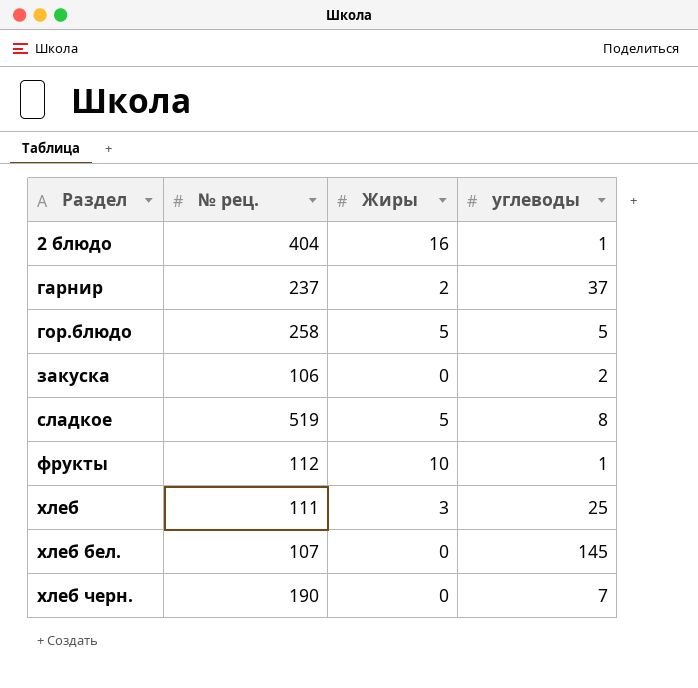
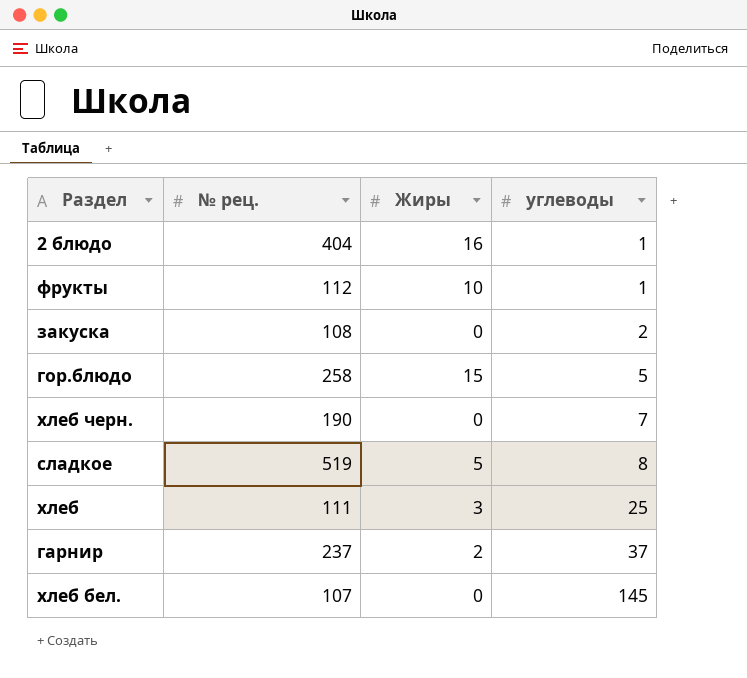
row order: Раздел ascending -> углеводы ascending
закуска | № рец.: 106 -> 108
гор.блюдо | Жиры: 5 -> 15

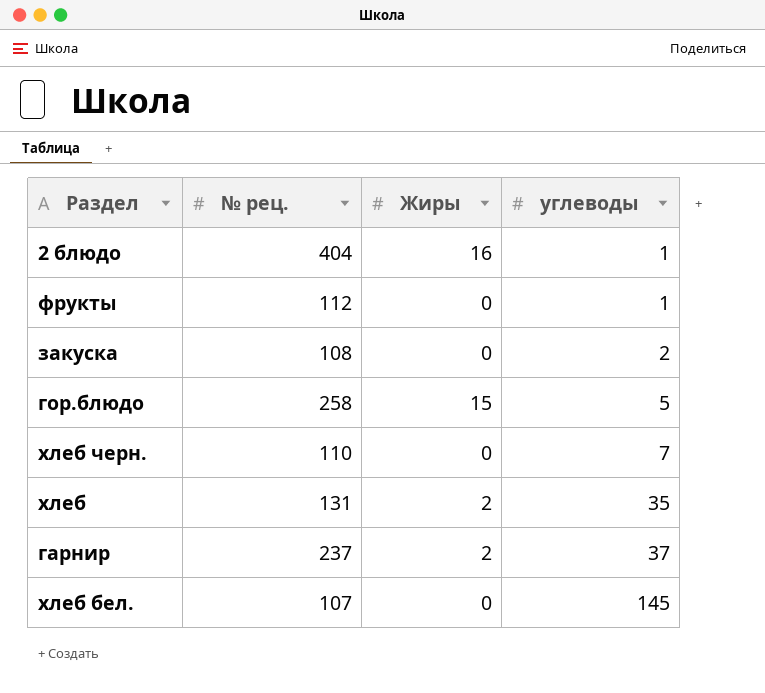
row сладкое: 519 | 5 | 8 -> none
фрукты | Жиры: 10 -> 0
хлеб черн. | № рец.: 190 -> 110
хлеб | № рец.: 111 -> 131
хлеб | Жиры: 3 -> 2
хлеб | углеводы: 25 -> 35

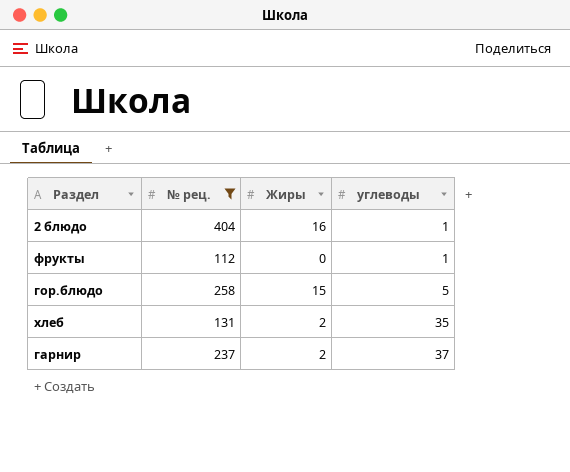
filter: none -> № рец. >= 112

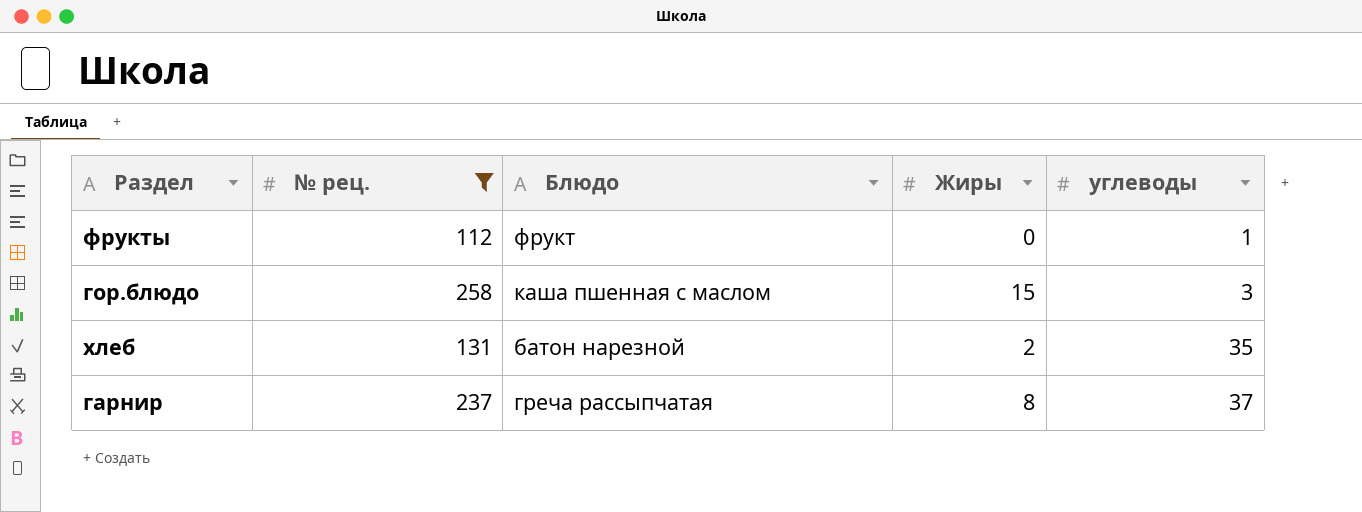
column Блюдо | position: none -> 3
row 2 блюдо: 404 | 16 | 1 -> none
гор.блюдо | углеводы: 5 -> 3
гарнир | Жиры: 2 -> 8

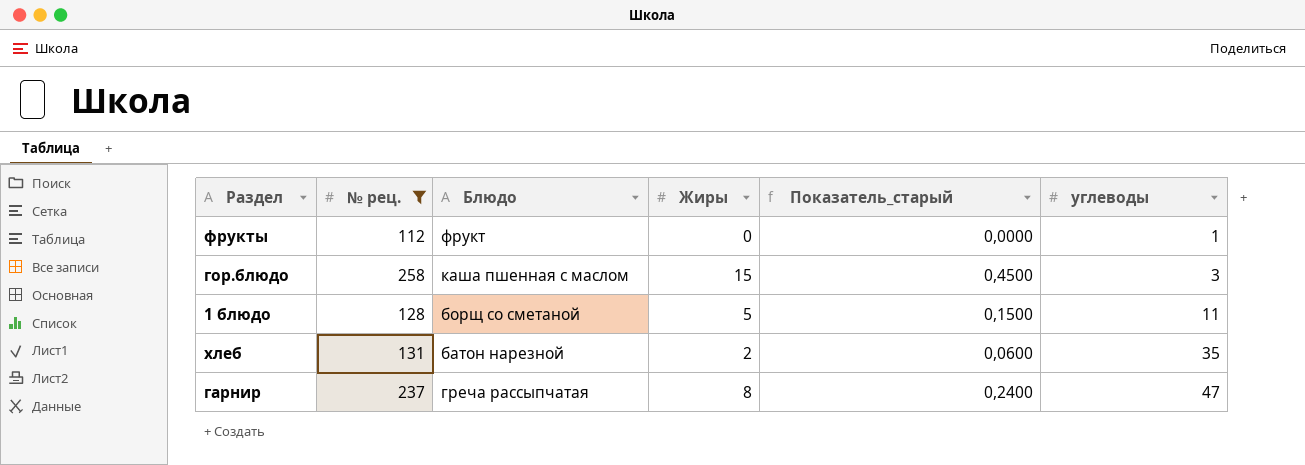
column Показатель_старый | formula: none -> [Жиры] * 0,03
row 1 блюдо: none -> 128 | борщ со сметаной | 5 | 0,1500 | 11
гарнир | углеводы: 37 -> 47

